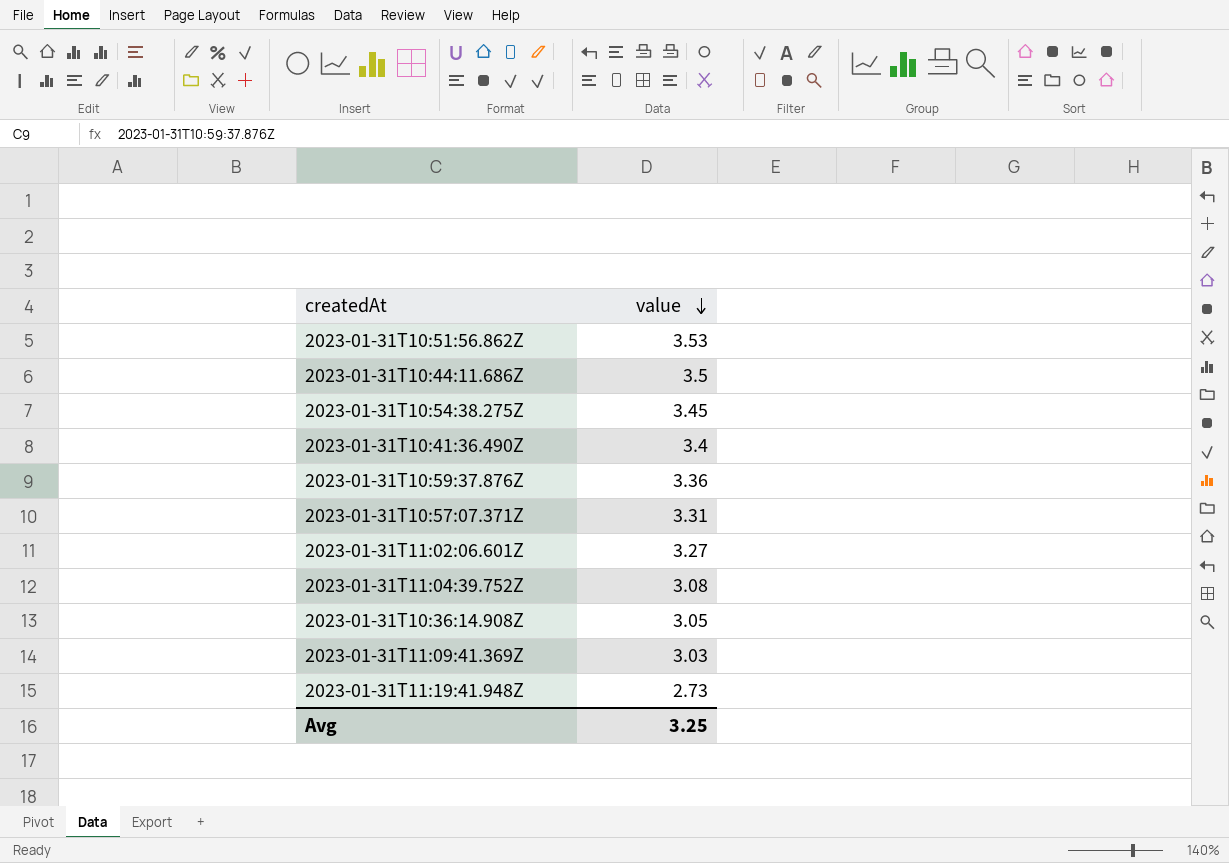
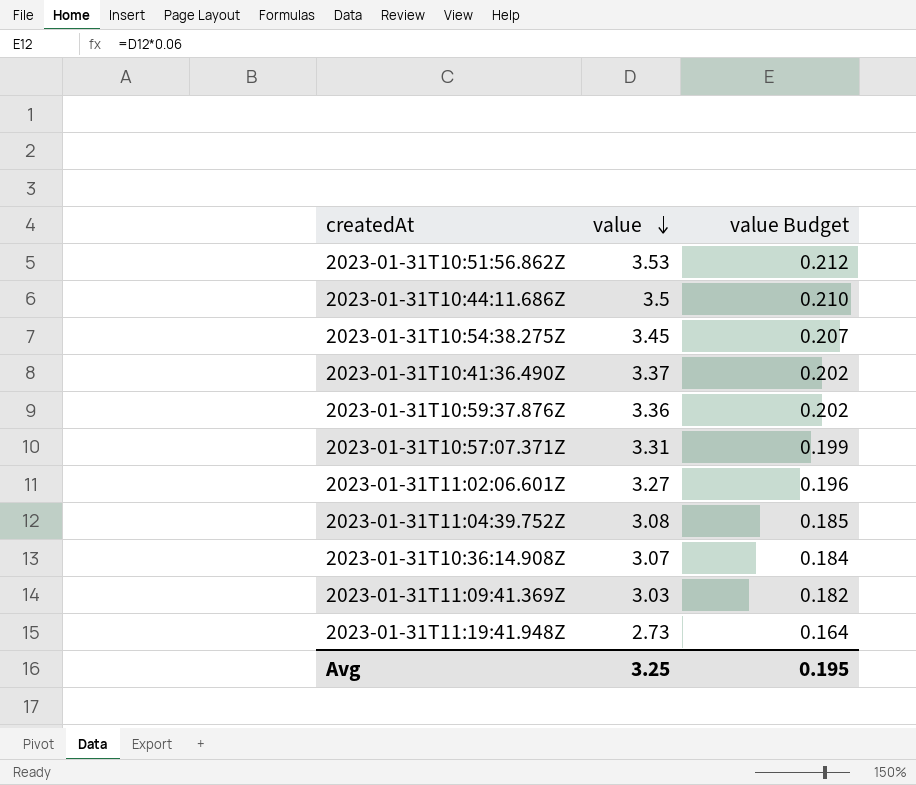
column value Budget | formula: none -> [value] * 0.06
2023-01-31T10:41:36.490Z | value: 3.4 -> 3.37
2023-01-31T10:36:14.908Z | value: 3.05 -> 3.07

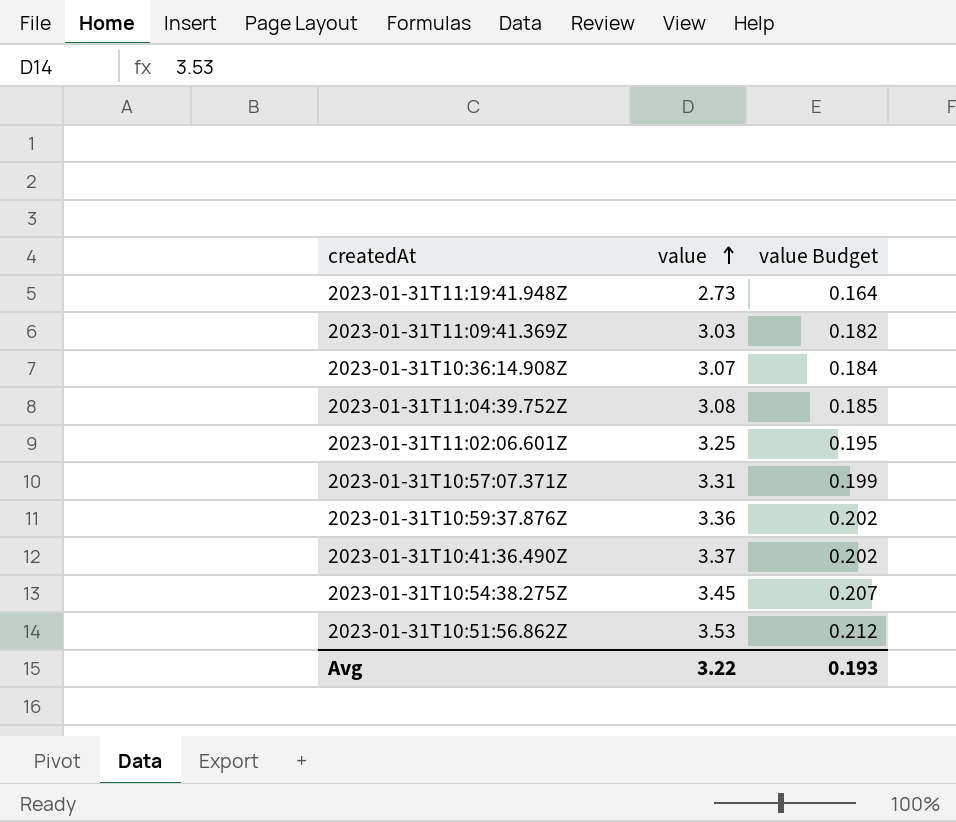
row order: value descending -> value ascending
row 2023-01-31T10:44:11.686Z: 3.5 | 0.210 -> none
2023-01-31T11:02:06.601Z | value: 3.27 -> 3.25
2023-01-31T11:02:06.601Z | value Budget: 0.196 -> 0.195
Avg | value: 3.25 -> 3.22
Avg | value Budget: 0.195 -> 0.193

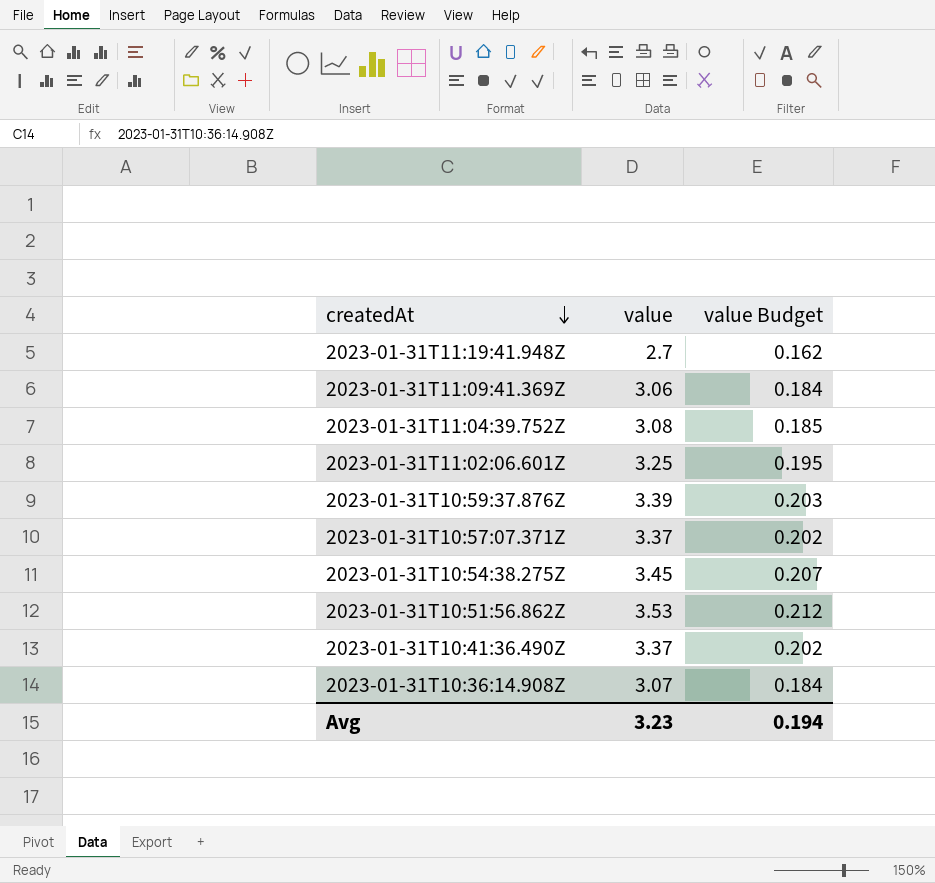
row order: value ascending -> createdAt descending
2023-01-31T11:19:41.948Z | value: 2.73 -> 2.7
2023-01-31T11:19:41.948Z | value Budget: 0.164 -> 0.162
2023-01-31T11:09:41.369Z | value: 3.03 -> 3.06
2023-01-31T11:09:41.369Z | value Budget: 0.182 -> 0.184
2023-01-31T10:59:37.876Z | value: 3.36 -> 3.39
2023-01-31T10:59:37.876Z | value Budget: 0.202 -> 0.203
2023-01-31T10:57:07.371Z | value: 3.31 -> 3.37
2023-01-31T10:57:07.371Z | value Budget: 0.199 -> 0.202
Avg | value: 3.22 -> 3.23
Avg | value Budget: 0.193 -> 0.194

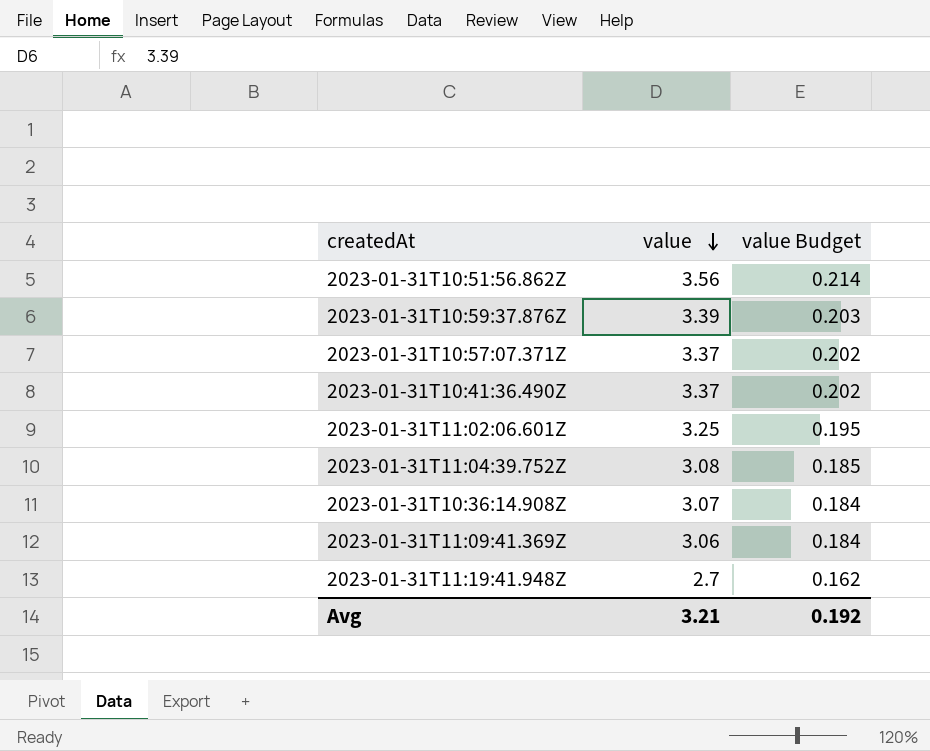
row order: createdAt descending -> value descending
row 2023-01-31T10:54:38.275Z: 3.45 | 0.207 -> none
2023-01-31T10:51:56.862Z | value: 3.53 -> 3.56
2023-01-31T10:51:56.862Z | value Budget: 0.212 -> 0.214
Avg | value: 3.23 -> 3.21
Avg | value Budget: 0.194 -> 0.192

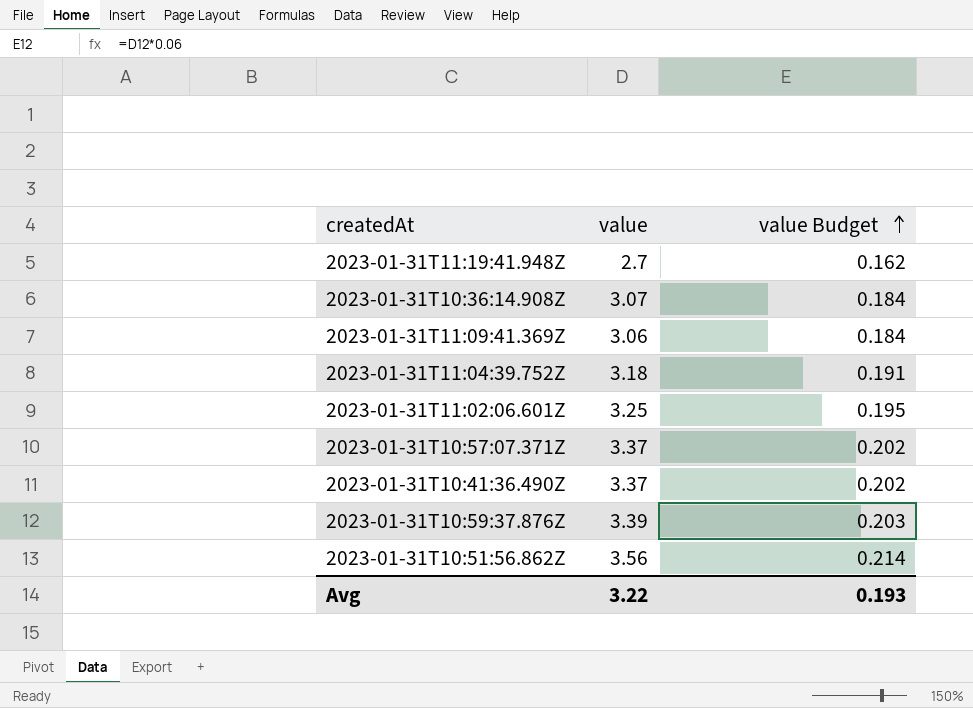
row order: value descending -> value Budget ascending
2023-01-31T11:04:39.752Z | value: 3.08 -> 3.18
2023-01-31T11:04:39.752Z | value Budget: 0.185 -> 0.191
Avg | value: 3.21 -> 3.22
Avg | value Budget: 0.192 -> 0.193

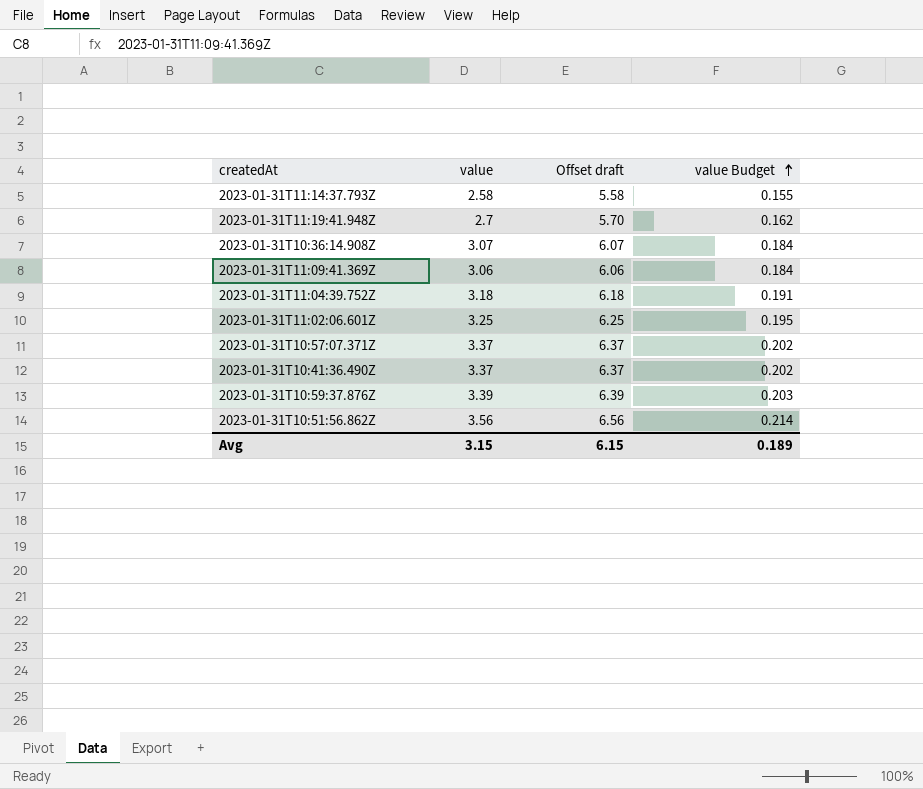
column Offset draft | formula: none -> [value] + 3
row 2023-01-31T11:14:37.793Z: none -> 2.58 | 5.58 | 0.155
Avg | value: 3.22 -> 3.15
Avg | value Budget: 0.193 -> 0.189

